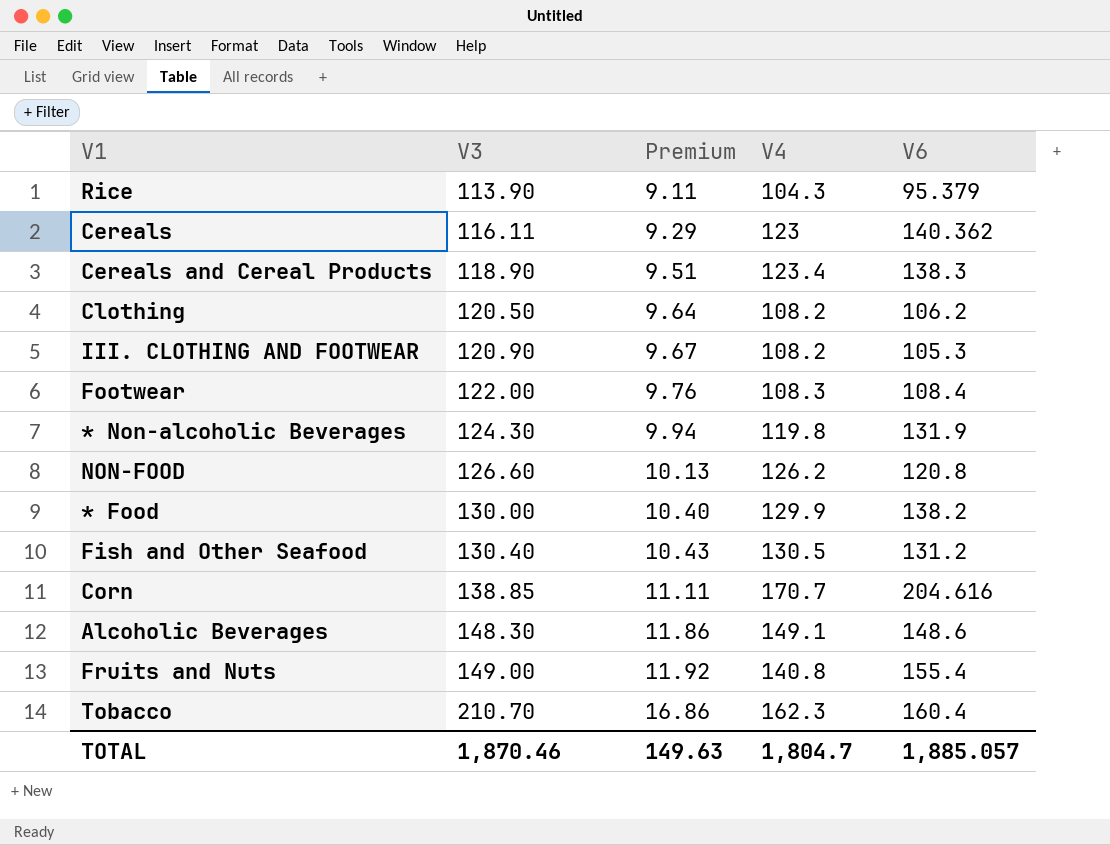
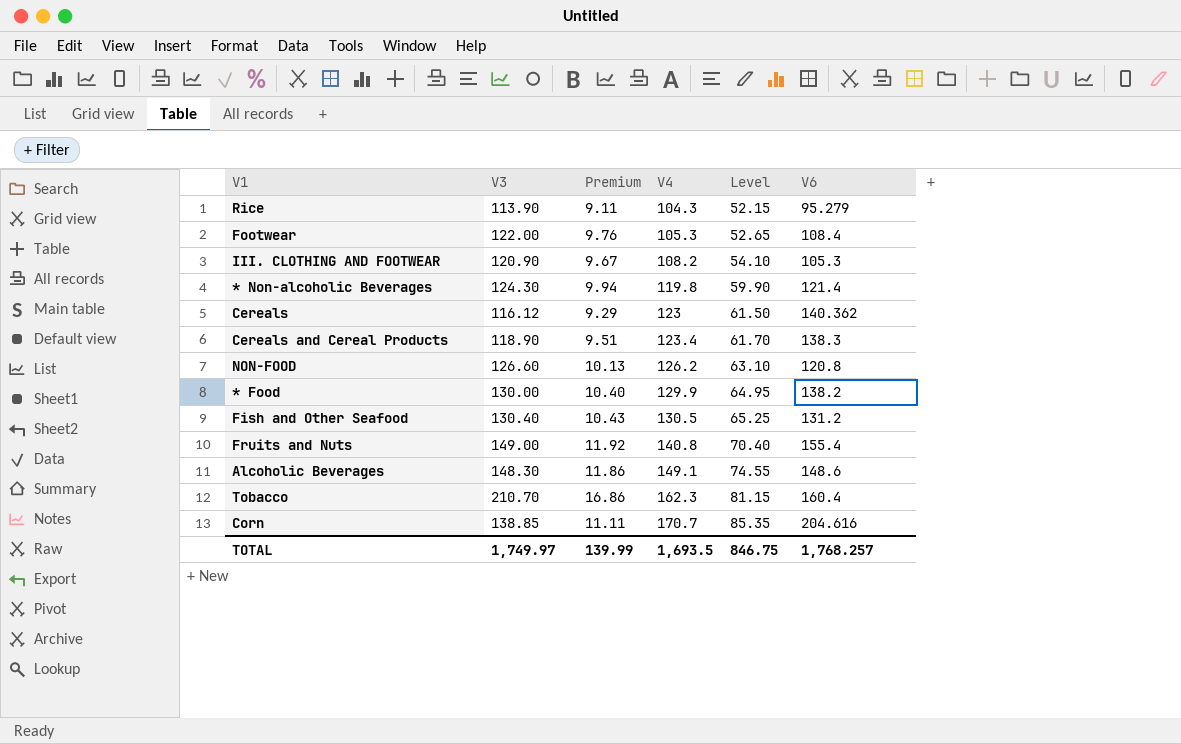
row order: V3 ascending -> V4 ascending
column Level | formula: none -> [V4] * 0.5
row Clothing: 120.50 | 9.64 | 108.2 | 106.2 -> none
Rice | V6: 95.379 -> 95.279
Footwear | V4: 108.3 -> 105.3
* Non-alcoholic Beverages | V6: 131.9 -> 121.4
Cereals | V3: 116.11 -> 116.12
TOTAL | V3: 1,870.46 -> 1,749.97
TOTAL | Premium: 149.63 -> 139.99
TOTAL | V4: 1,804.7 -> 1,693.5
TOTAL | V6: 1,885.057 -> 1,768.257

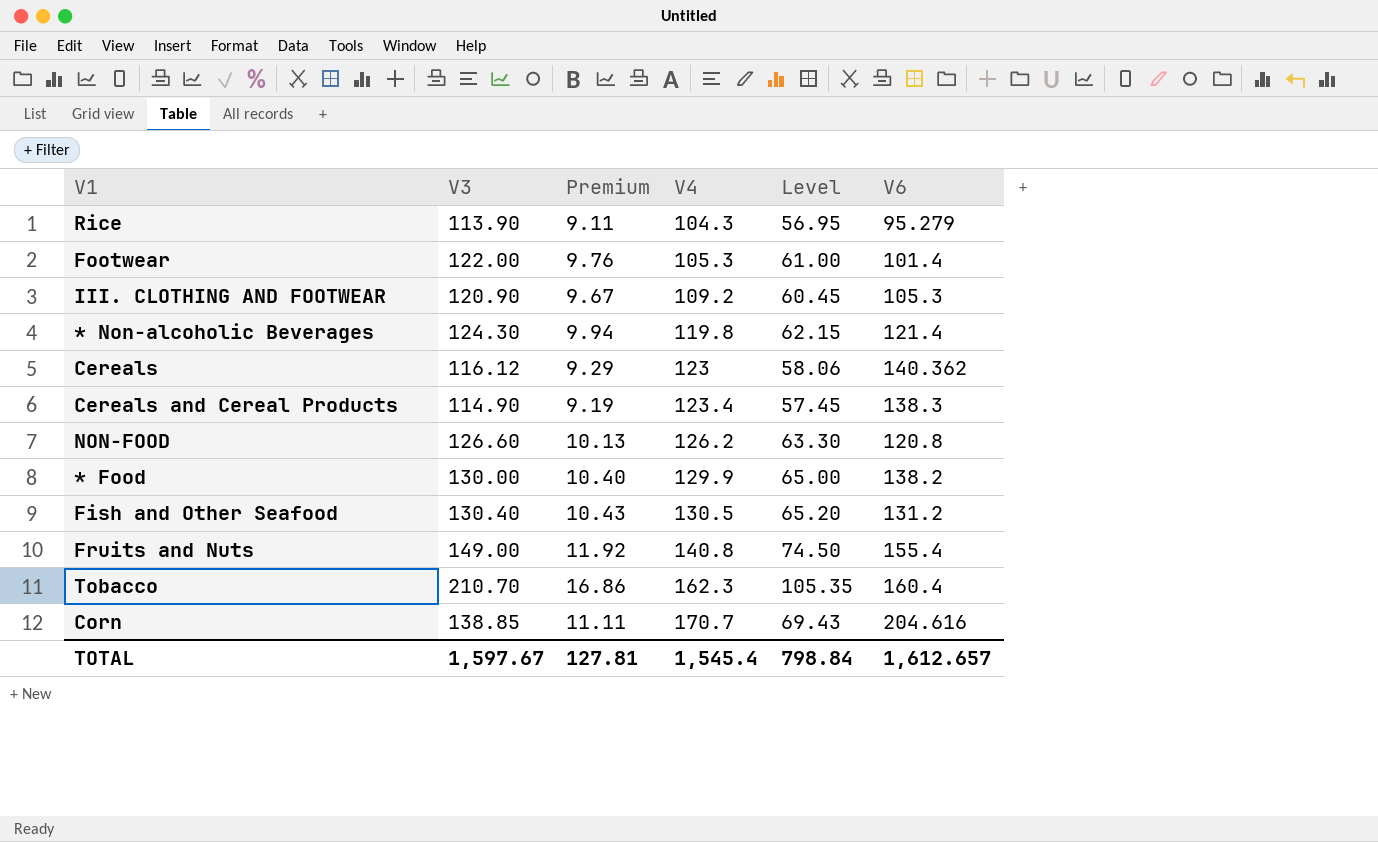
column Level | formula: [V4] * 0.5 -> [V3] * 0.5
row Alcoholic Beverages: 148.30 | 11.86 | 149.1 | 74.55 | 148.6 -> none
Footwear | V6: 108.4 -> 101.4
III. CLOTHING AND FOOTWEAR | V4: 108.2 -> 109.2
Cereals and Cereal Products | V3: 118.90 -> 114.90
Cereals and Cereal Products | Premium: 9.51 -> 9.19
TOTAL | V3: 1,749.97 -> 1,597.67
TOTAL | Premium: 139.99 -> 127.81
TOTAL | V4: 1,693.5 -> 1,545.4
TOTAL | Level: 846.75 -> 798.84
TOTAL | V6: 1,768.257 -> 1,612.657

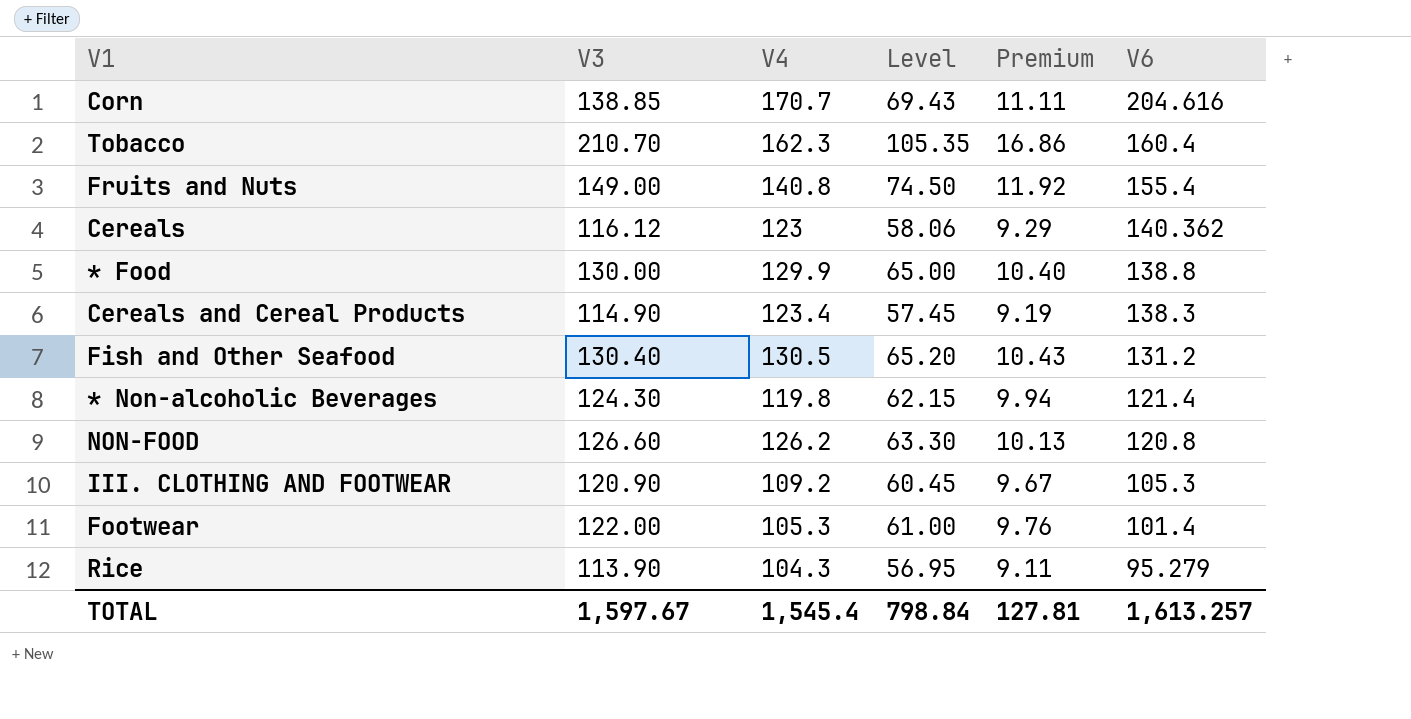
row order: V4 ascending -> V6 descending
column Premium | position: 3 -> 5
* Food | V6: 138.2 -> 138.8
TOTAL | V6: 1,612.657 -> 1,613.257

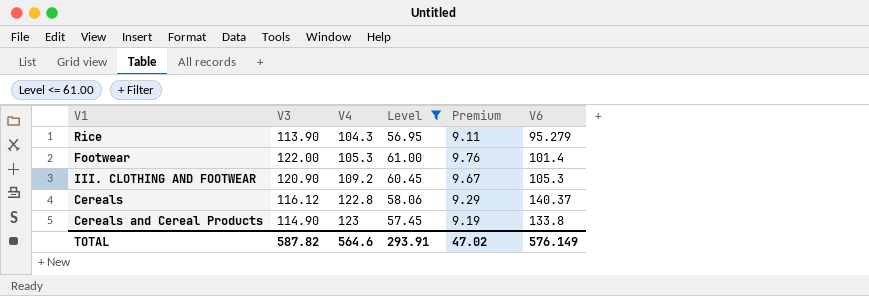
filter: none -> Level <= 61.00
row order: V6 descending -> V4 ascending
Cereals | V4: 123 -> 122.8
Cereals | V6: 140.362 -> 140.37
Cereals and Cereal Products | V4: 123.4 -> 123
Cereals and Cereal Products | V6: 138.3 -> 133.8
TOTAL | V3: 1,597.67 -> 587.82
TOTAL | V4: 1,545.4 -> 564.6
TOTAL | Level: 798.84 -> 293.91
TOTAL | Premium: 127.81 -> 47.02
TOTAL | V6: 1,613.257 -> 576.149

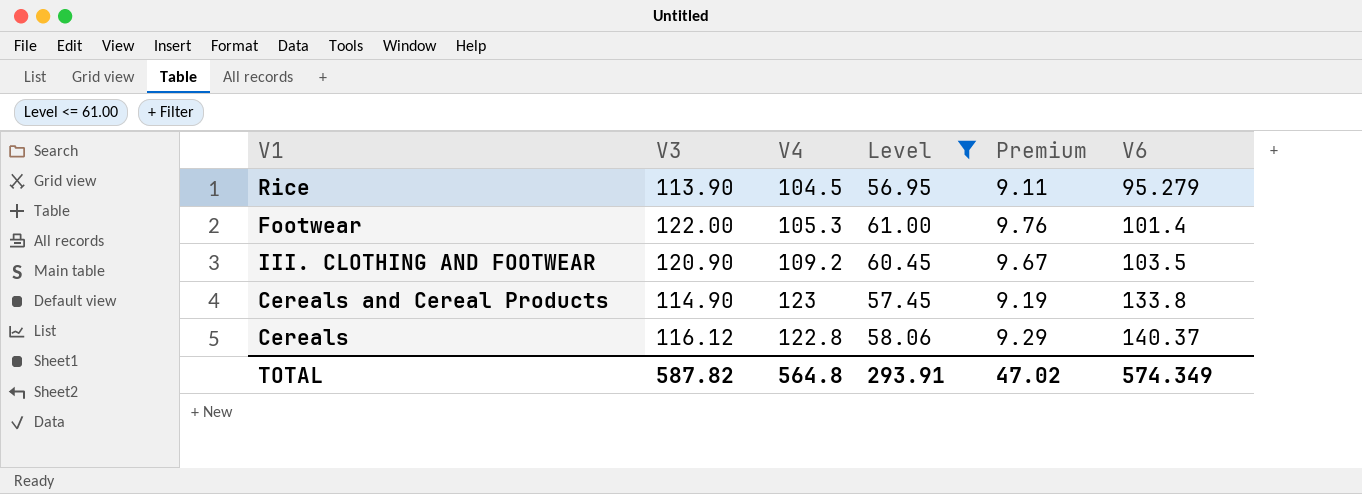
row order: V4 ascending -> V6 ascending
Rice | V4: 104.3 -> 104.5
III. CLOTHING AND FOOTWEAR | V6: 105.3 -> 103.5
TOTAL | V4: 564.6 -> 564.8
TOTAL | V6: 576.149 -> 574.349

